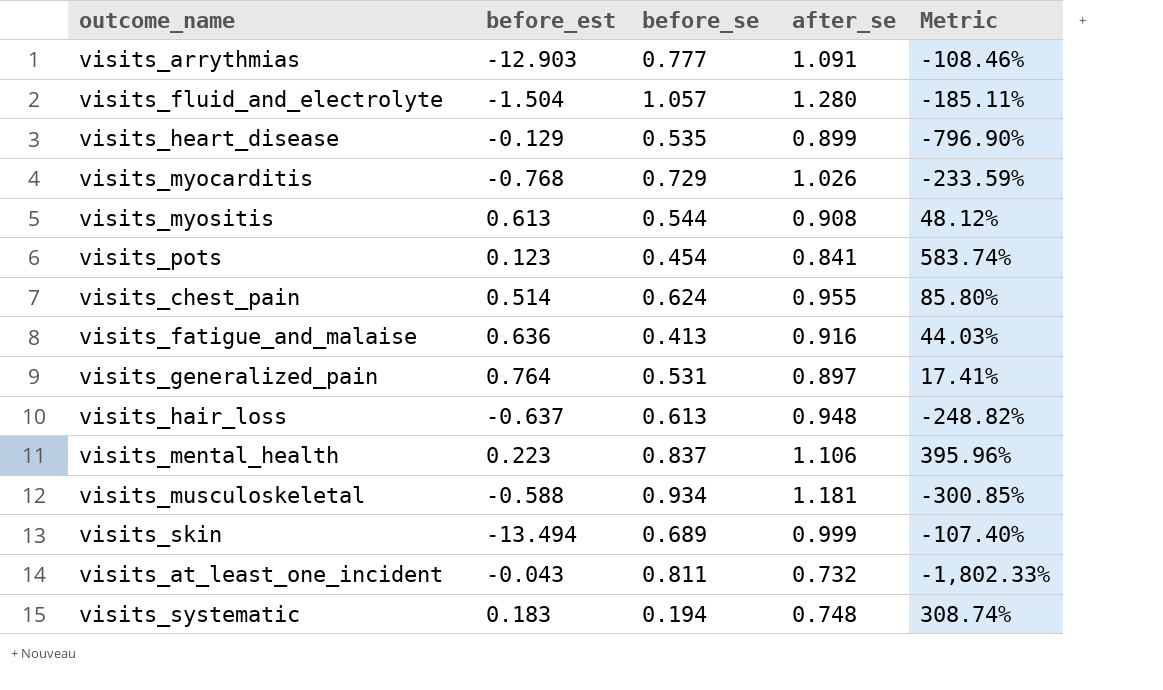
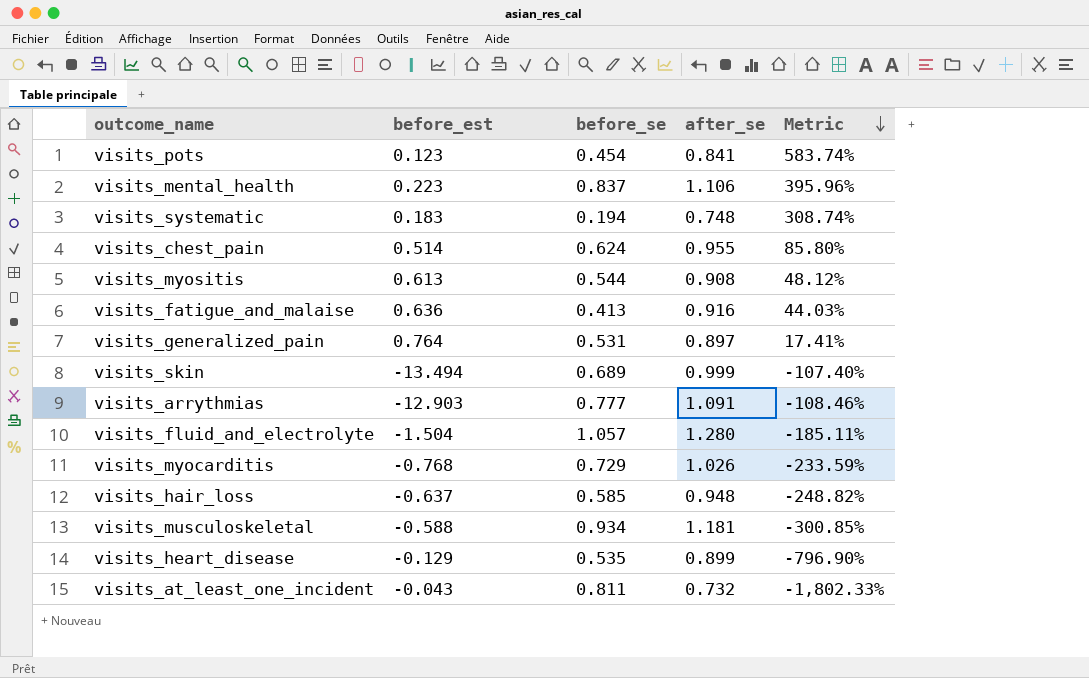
row order: none -> Metric descending
visits_hair_loss | before_se: 0.613 -> 0.585

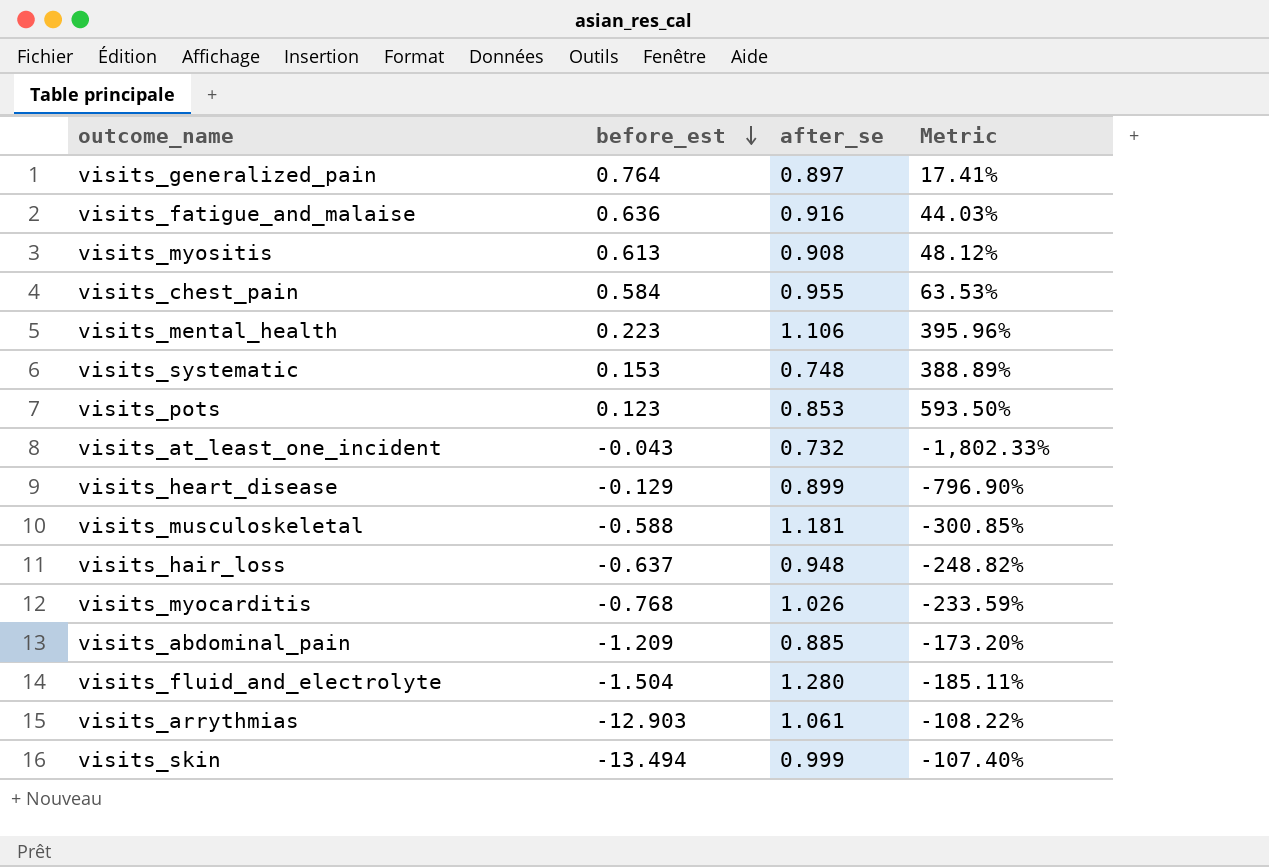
row order: Metric descending -> before_est descending
column before_se | position: 3 -> none
visits_chest_pain | before_est: 0.514 -> 0.584
visits_chest_pain | Metric: 85.80% -> 63.53%
visits_systematic | before_est: 0.183 -> 0.153
visits_systematic | Metric: 308.74% -> 388.89%
visits_pots | after_se: 0.841 -> 0.853
visits_pots | Metric: 583.74% -> 593.50%
row visits_abdominal_pain: none -> -1.209 | 0.885 | -173.20%
visits_arrythmias | after_se: 1.091 -> 1.061
visits_arrythmias | Metric: -108.46% -> -108.22%

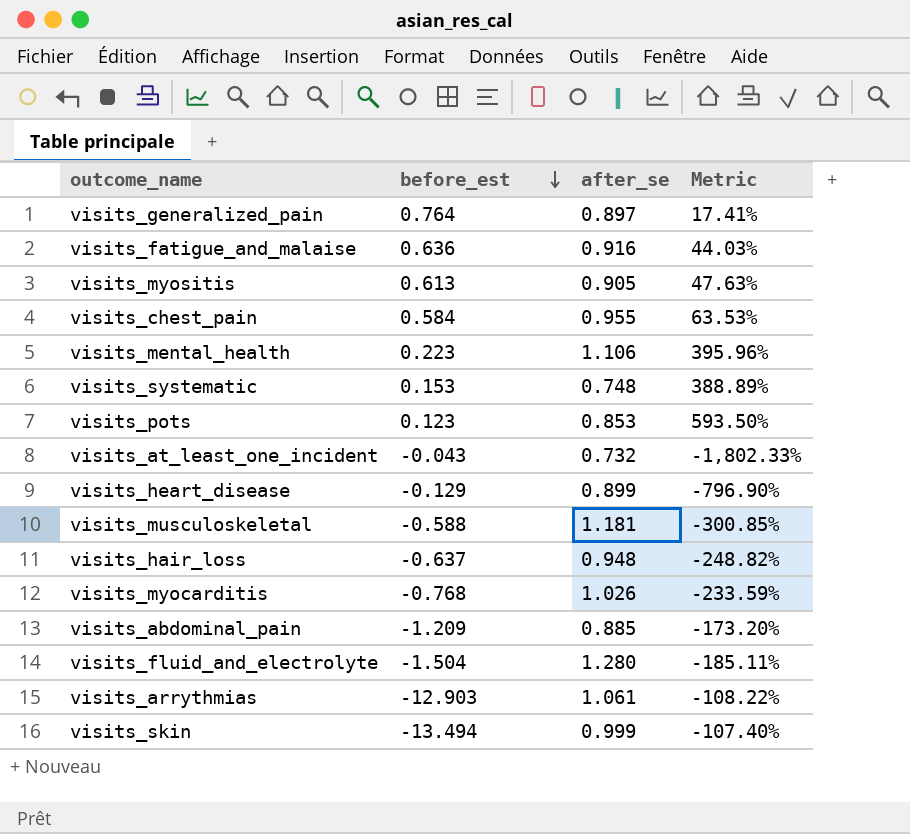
visits_myositis | after_se: 0.908 -> 0.905
visits_myositis | Metric: 48.12% -> 47.63%

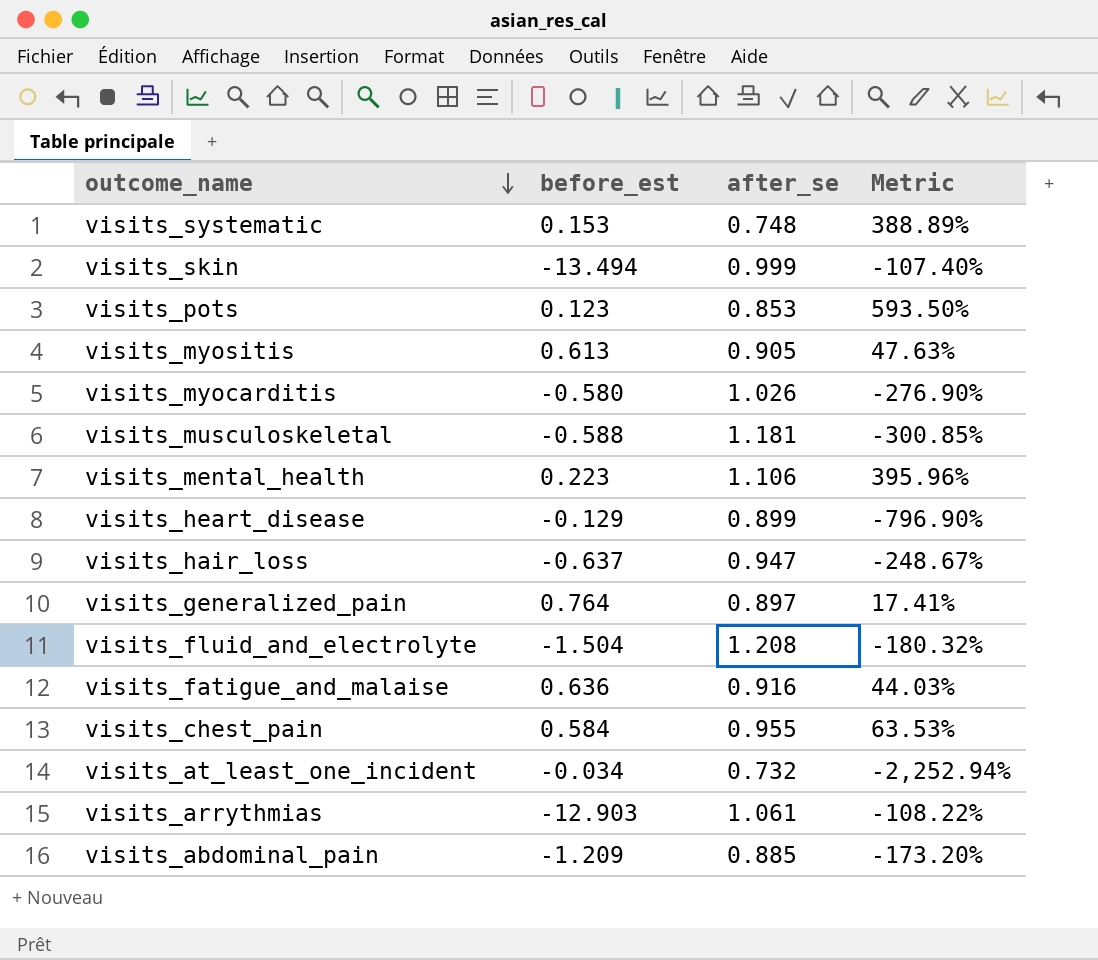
row order: before_est descending -> outcome_name descending
visits_myocarditis | before_est: -0.768 -> -0.580
visits_myocarditis | Metric: -233.59% -> -276.90%
visits_hair_loss | after_se: 0.948 -> 0.947
visits_hair_loss | Metric: -248.82% -> -248.67%
visits_fluid_and_electrolyte | after_se: 1.280 -> 1.208
visits_fluid_and_electrolyte | Metric: -185.11% -> -180.32%
visits_at_least_one_incident | before_est: -0.043 -> -0.034
visits_at_least_one_incident | Metric: -1,802.33% -> -2,252.94%

